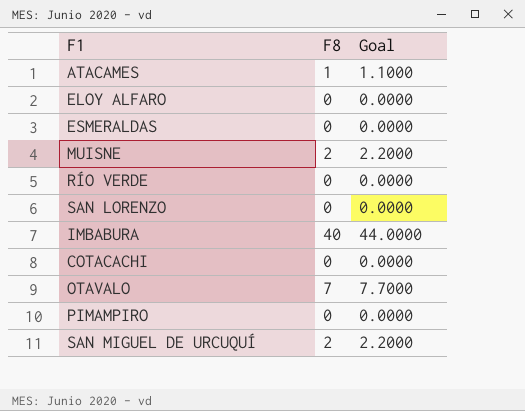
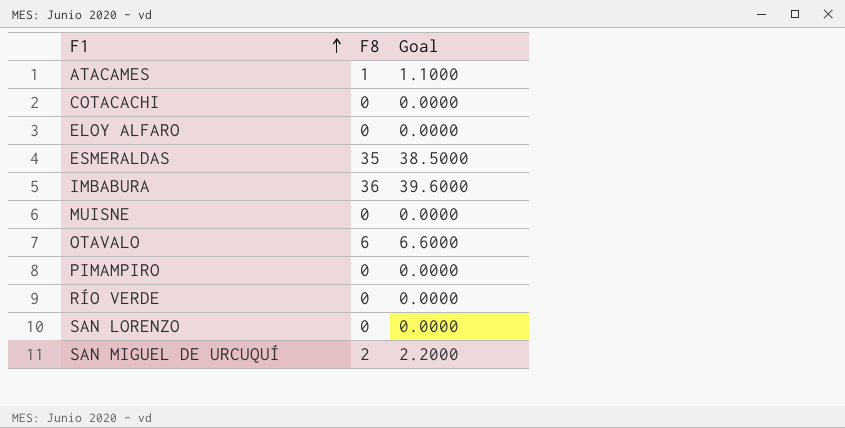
row order: none -> F1 ascending
ESMERALDAS | F8: 0 -> 35
ESMERALDAS | Goal: 0.0000 -> 38.5000
IMBABURA | F8: 40 -> 36
IMBABURA | Goal: 44.0000 -> 39.6000
MUISNE | F8: 2 -> 0
MUISNE | Goal: 2.2000 -> 0.0000
OTAVALO | F8: 7 -> 6
OTAVALO | Goal: 7.7000 -> 6.6000

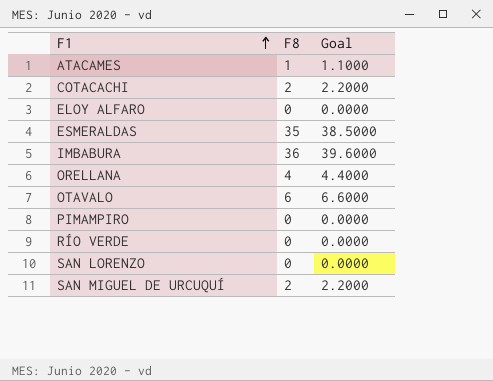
row MUISNE: 0 | 0.0000 -> none
COTACACHI | F8: 0 -> 2
COTACACHI | Goal: 0.0000 -> 2.2000
row ORELLANA: none -> 4 | 4.4000

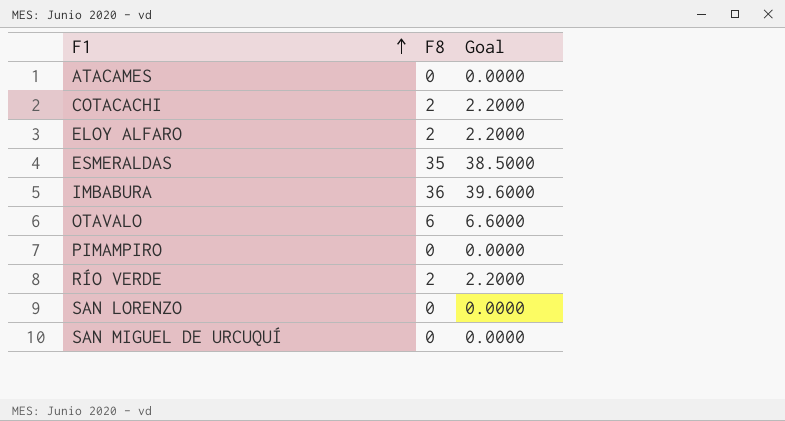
row ORELLANA: 4 | 4.4000 -> none
ATACAMES | F8: 1 -> 0
ATACAMES | Goal: 1.1000 -> 0.0000
ELOY ALFARO | F8: 0 -> 2
ELOY ALFARO | Goal: 0.0000 -> 2.2000
RÍO VERDE | F8: 0 -> 2
RÍO VERDE | Goal: 0.0000 -> 2.2000
SAN MIGUEL DE URCUQUÍ | F8: 2 -> 0
SAN MIGUEL DE URCUQUÍ | Goal: 2.2000 -> 0.0000

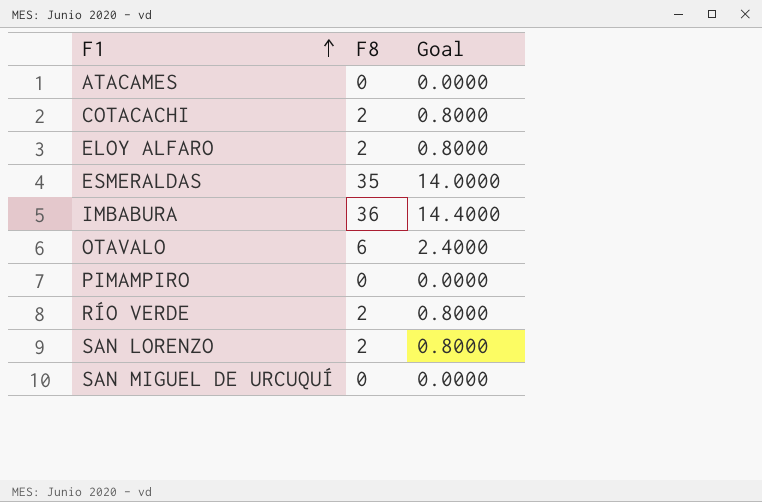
column Goal | formula: [F8] * 1.1 -> [F8] * 0.4
SAN LORENZO | F8: 0 -> 2

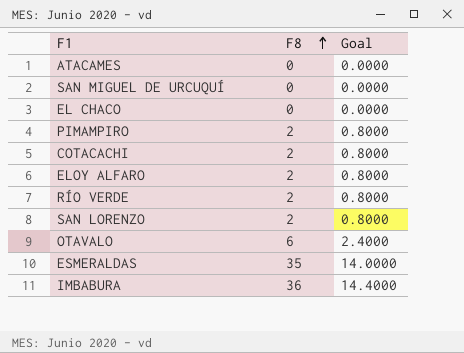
row order: F1 ascending -> F8 ascending
row EL CHACO: none -> 0 | 0.0000
PIMAMPIRO | F8: 0 -> 2
PIMAMPIRO | Goal: 0.0000 -> 0.8000

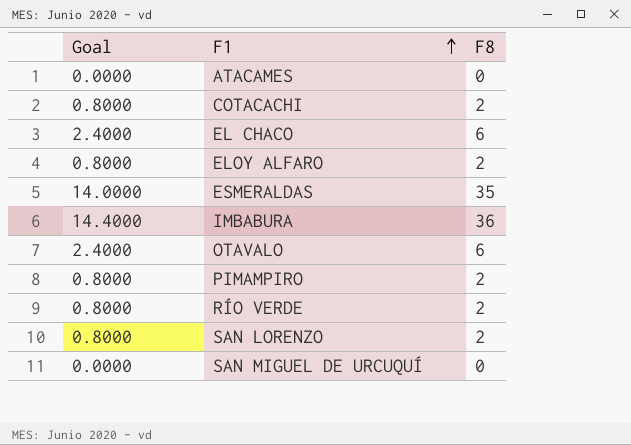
row order: F8 ascending -> F1 ascending
column Goal | position: 3 -> 1
EL CHACO | Goal: 0.0000 -> 2.4000
EL CHACO | F8: 0 -> 6

